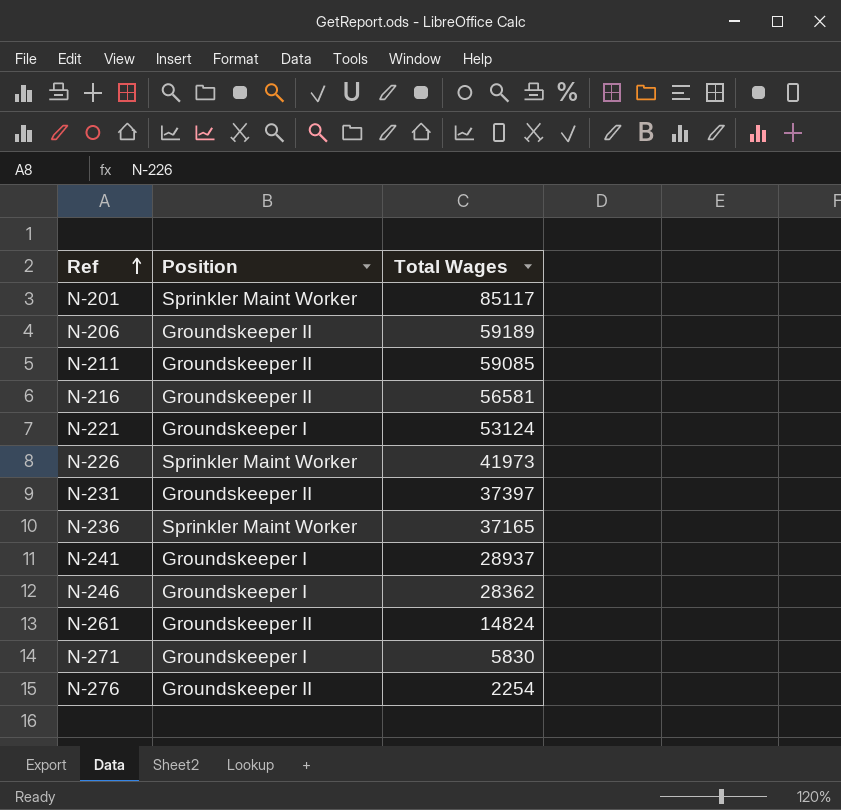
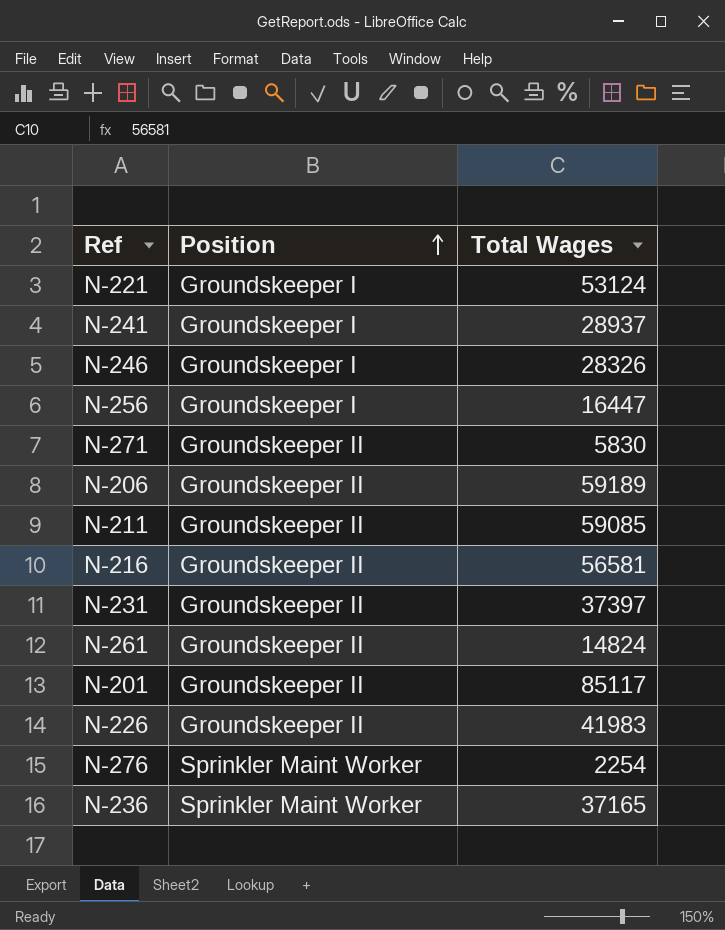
row order: Ref ascending -> Position ascending
N-246 | Total Wages: 28362 -> 28326
row N-256: none -> Groundskeeper I | 16447
N-271 | Position: Groundskeeper I -> Groundskeeper II
N-201 | Position: Sprinkler Maint Worker -> Groundskeeper II
N-226 | Position: Sprinkler Maint Worker -> Groundskeeper II
N-226 | Total Wages: 41973 -> 41983
N-276 | Position: Groundskeeper II -> Sprinkler Maint Worker

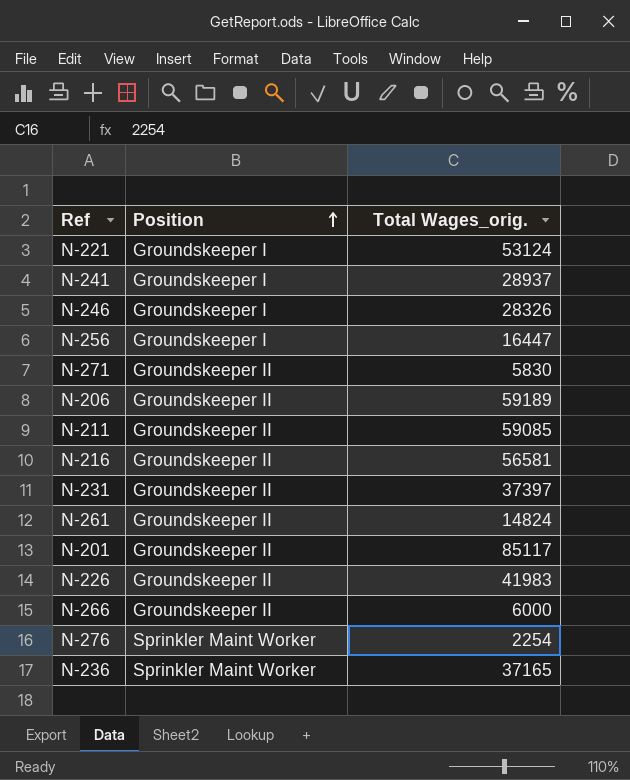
column name: Total Wages -> Total Wages_orig.
row N-266: none -> Groundskeeper II | 6000

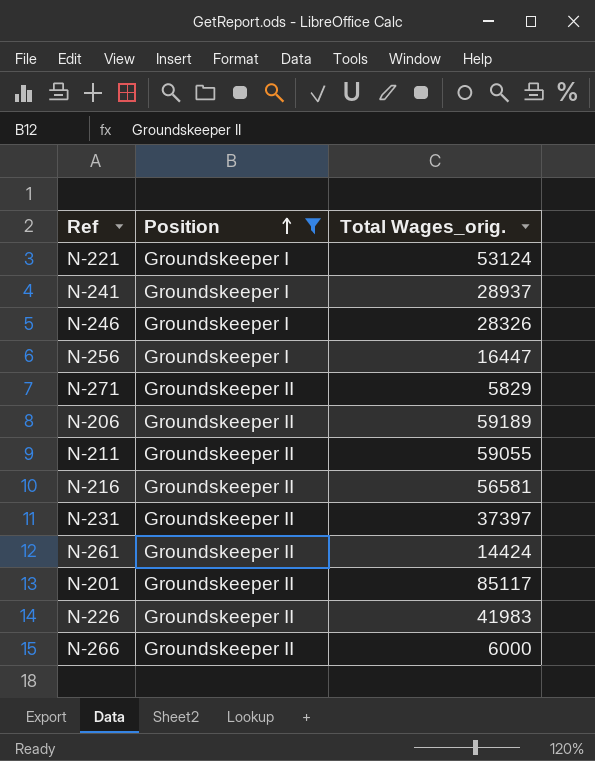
filter: none -> Position != Sprinkler Maint Worker
N-271 | Total Wages_orig.: 5830 -> 5829
N-211 | Total Wages_orig.: 59085 -> 59055
N-261 | Total Wages_orig.: 14824 -> 14424

